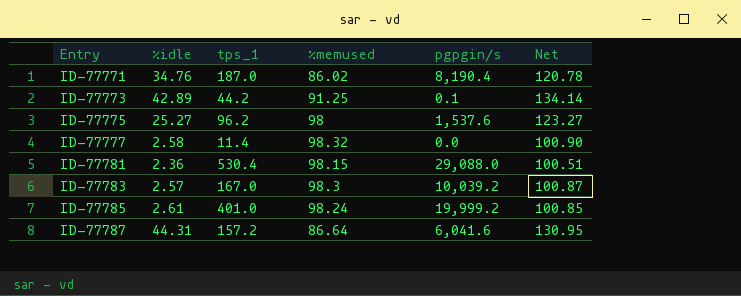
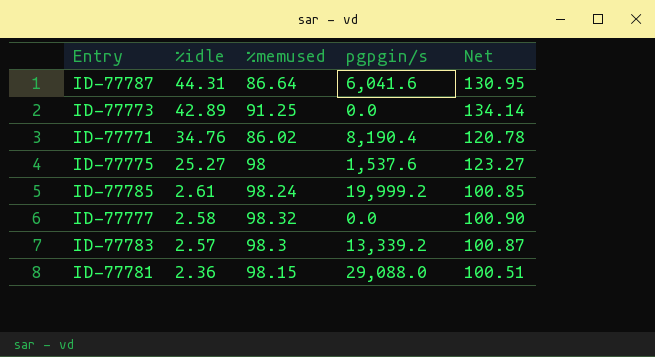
row order: Entry ascending -> %idle descending
column tps_1 | position: 3 -> none
ID-77773 | pgpgin/s: 0.1 -> 0.0
ID-77783 | pgpgin/s: 10,039.2 -> 13,339.2

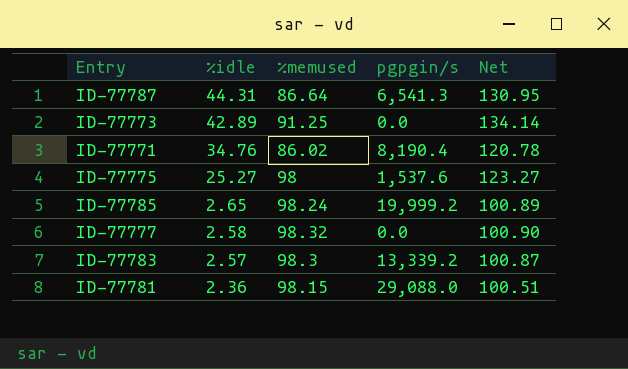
ID-77787 | pgpgin/s: 6,041.6 -> 6,541.3
ID-77785 | %idle: 2.61 -> 2.65
ID-77785 | Net: 100.85 -> 100.89

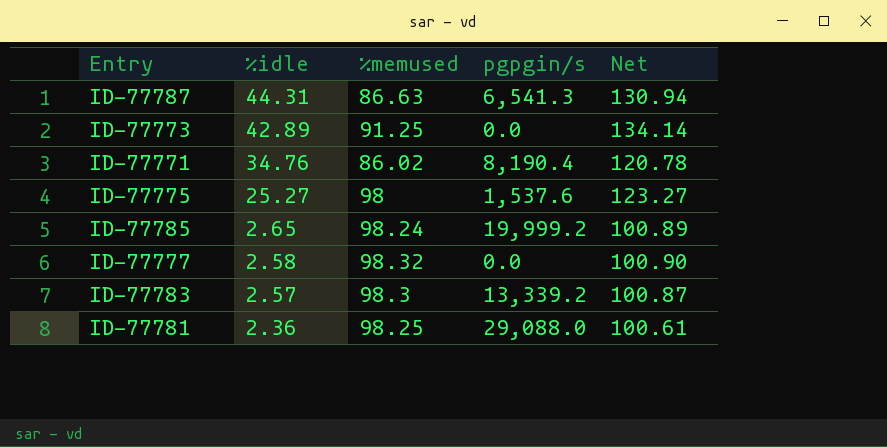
ID-77787 | %memused: 86.64 -> 86.63
ID-77787 | Net: 130.95 -> 130.94
ID-77781 | %memused: 98.15 -> 98.25
ID-77781 | Net: 100.51 -> 100.61

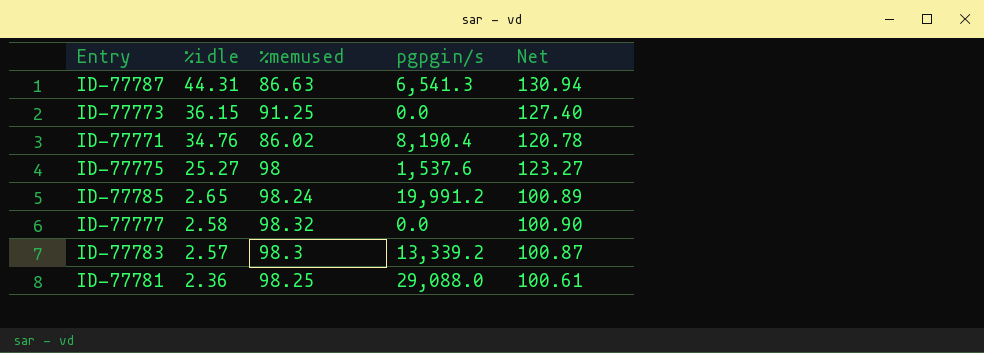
ID-77773 | %idle: 42.89 -> 36.15
ID-77773 | Net: 134.14 -> 127.40
ID-77785 | pgpgin/s: 19,999.2 -> 19,991.2

